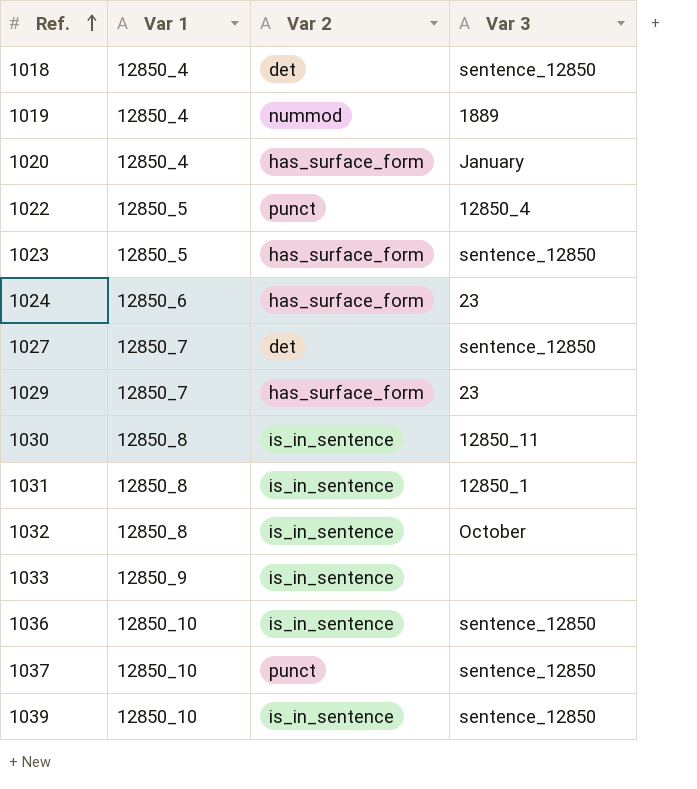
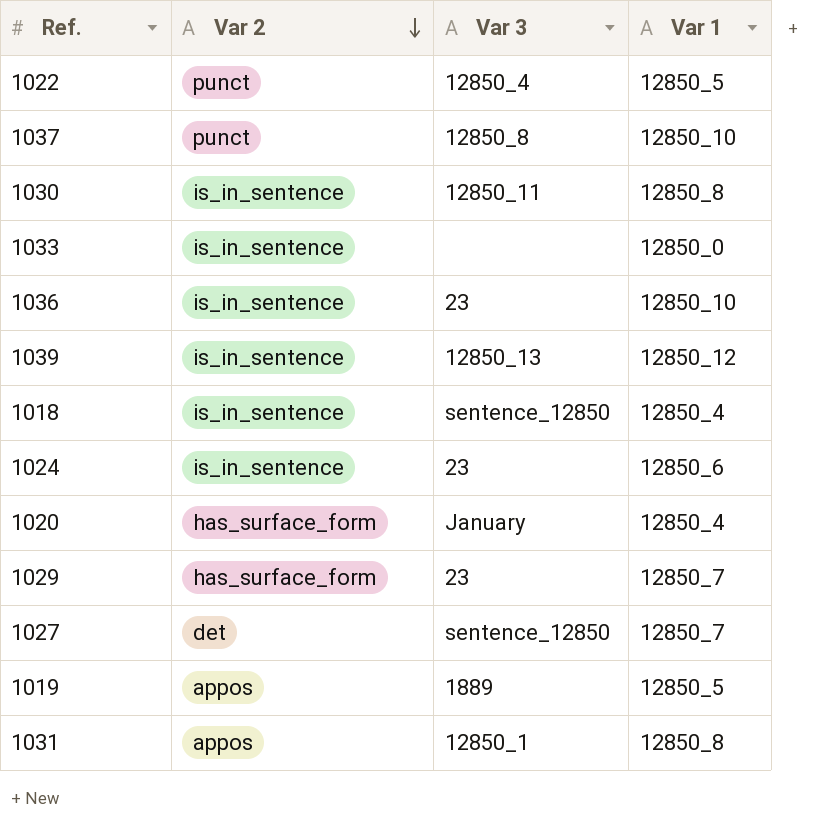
row order: Ref. ascending -> Var 2 descending
column Var 1 | position: 2 -> 4
row 1023: 12850_5 | has_surface_form | sentence_12850 -> none
row 1032: 12850_8 | is_in_sentence | October -> none
1037 | Var 3: sentence_12850 -> 12850_8
1033 | Var 1: 12850_9 -> 12850_0
1036 | Var 3: sentence_12850 -> 23
1039 | Var 3: sentence_12850 -> 12850_13
1039 | Var 1: 12850_10 -> 12850_12
1018 | Var 2: det -> is_in_sentence
1024 | Var 2: has_surface_form -> is_in_sentence
1019 | Var 2: nummod -> appos
1019 | Var 1: 12850_4 -> 12850_5
1031 | Var 2: is_in_sentence -> appos

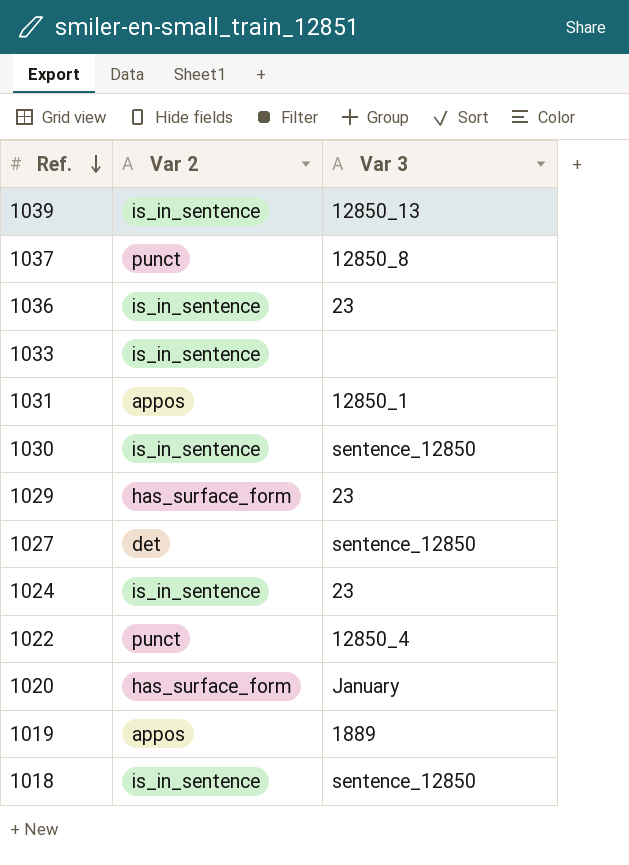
row order: Var 2 descending -> Ref. descending
column Var 1 | position: 4 -> none
1030 | Var 3: 12850_11 -> sentence_12850

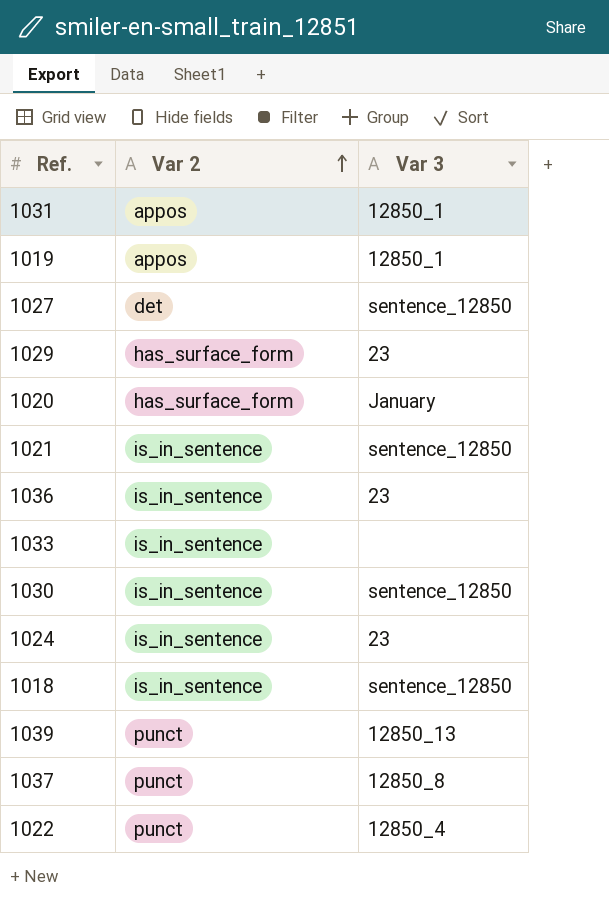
row order: Ref. descending -> Var 2 ascending
1019 | Var 3: 1889 -> 12850_1
row 1021: none -> is_in_sentence | sentence_12850
1039 | Var 2: is_in_sentence -> punct

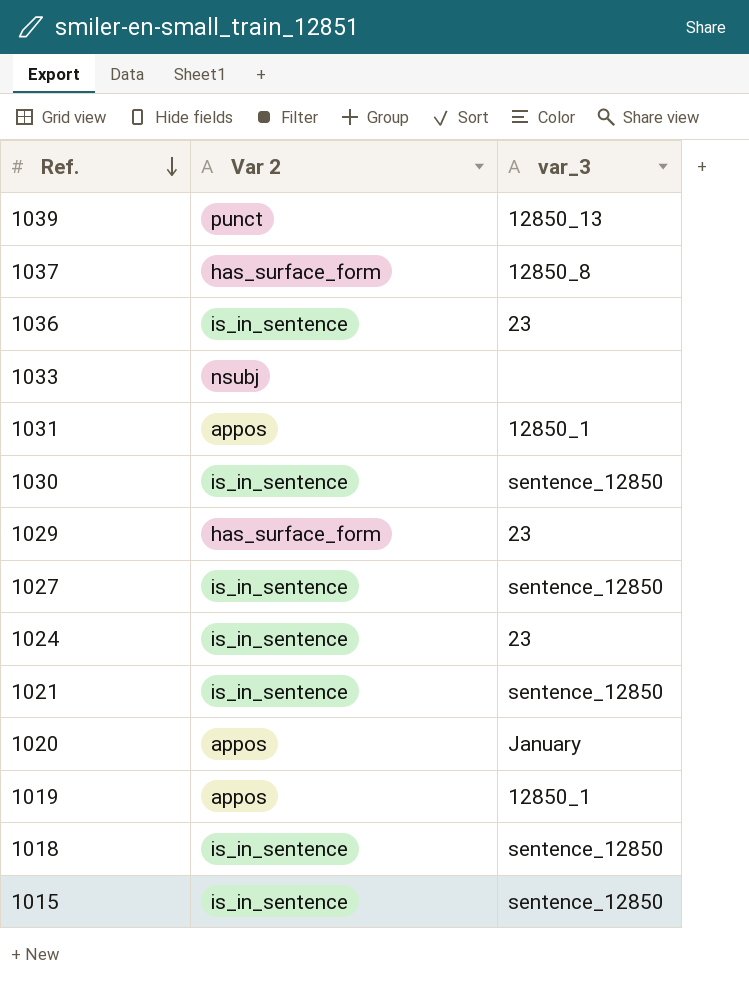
row order: Var 2 ascending -> Ref. descending
column name: Var 3 -> var_3
row 1022: punct | 12850_4 -> none
1037 | Var 2: punct -> has_surface_form
1033 | Var 2: is_in_sentence -> nsubj
1027 | Var 2: det -> is_in_sentence
1020 | Var 2: has_surface_form -> appos
row 1015: none -> is_in_sentence | sentence_12850

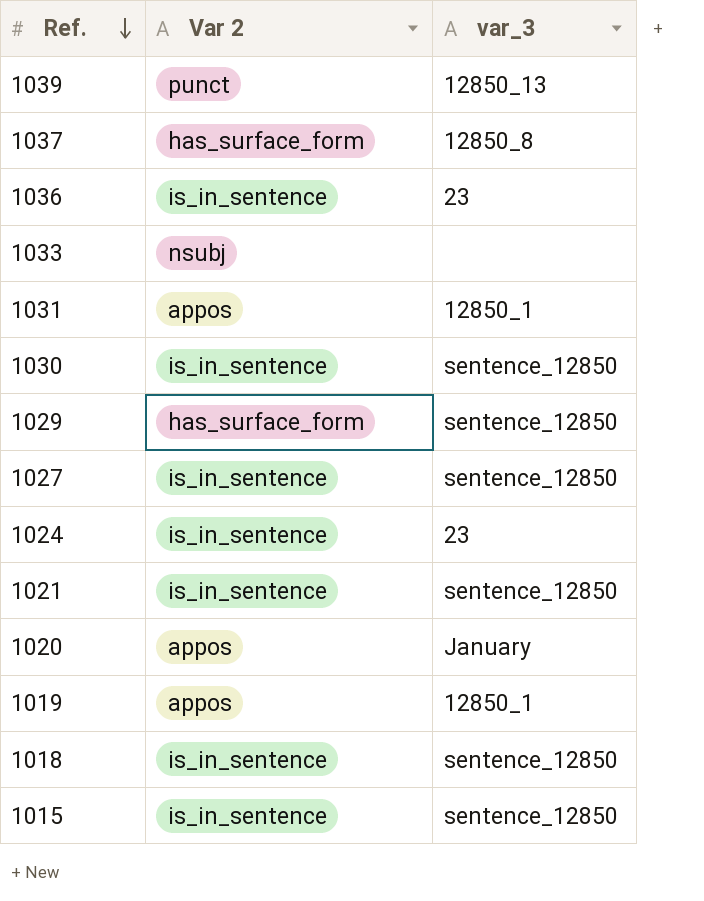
1029 | var_3: 23 -> sentence_12850

